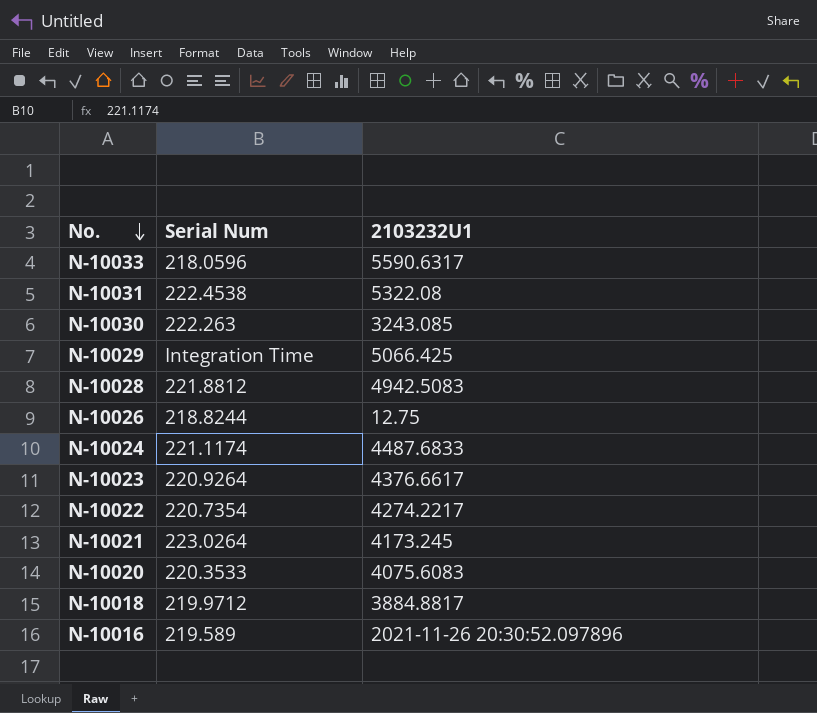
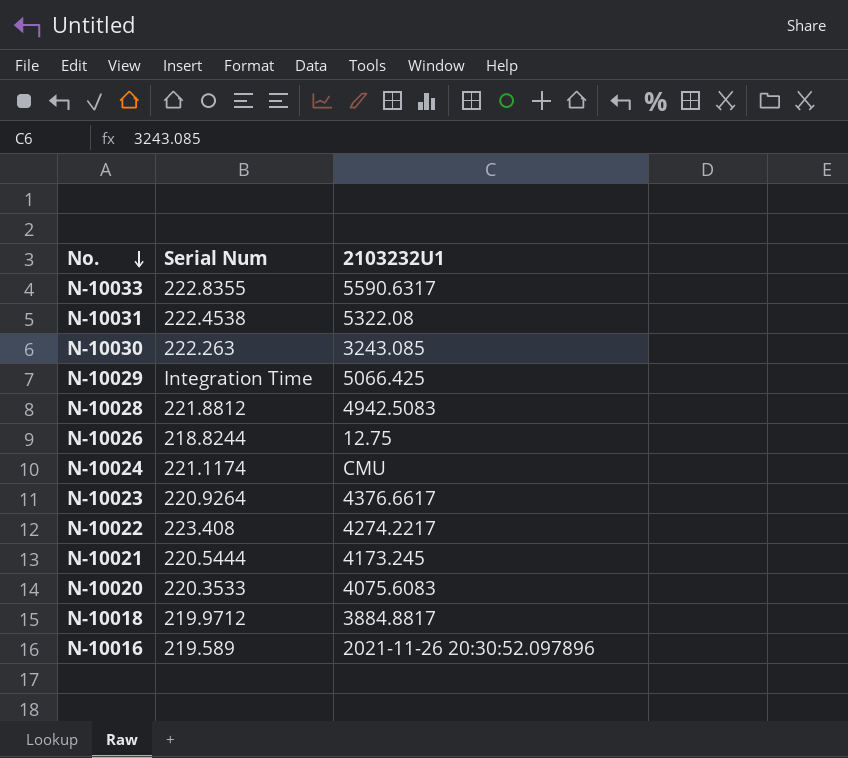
N-10033 | Serial Num: 218.0596 -> 222.8355
N-10024 | 2103232U1: 4487.6833 -> CMU
N-10022 | Serial Num: 220.7354 -> 223.408
N-10021 | Serial Num: 223.0264 -> 220.5444

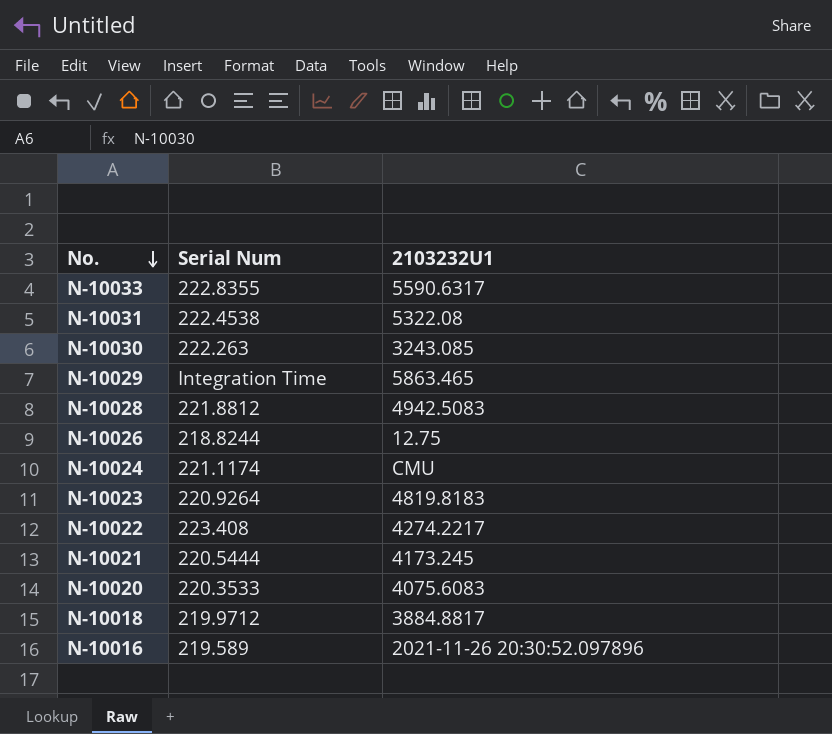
N-10029 | 2103232U1: 5066.425 -> 5863.465
N-10023 | 2103232U1: 4376.6617 -> 4819.8183

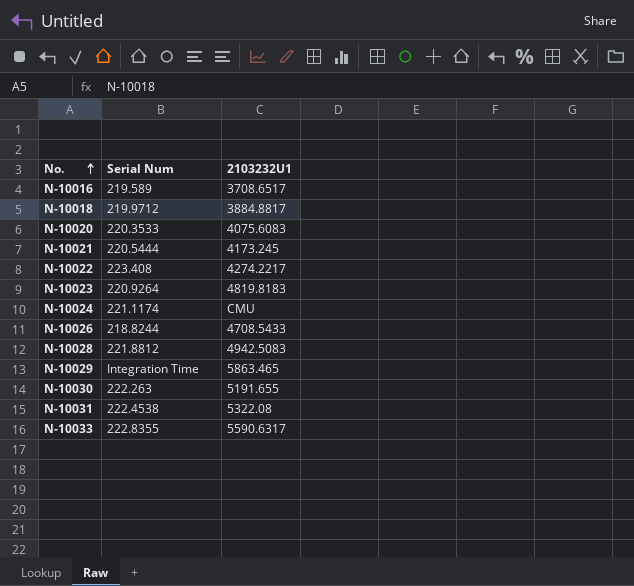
row order: No. descending -> No. ascending
N-10016 | 2103232U1: 2021-11-26 20:30:52.097896 -> 3708.6517
N-10026 | 2103232U1: 12.75 -> 4708.5433
N-10030 | 2103232U1: 3243.085 -> 5191.655

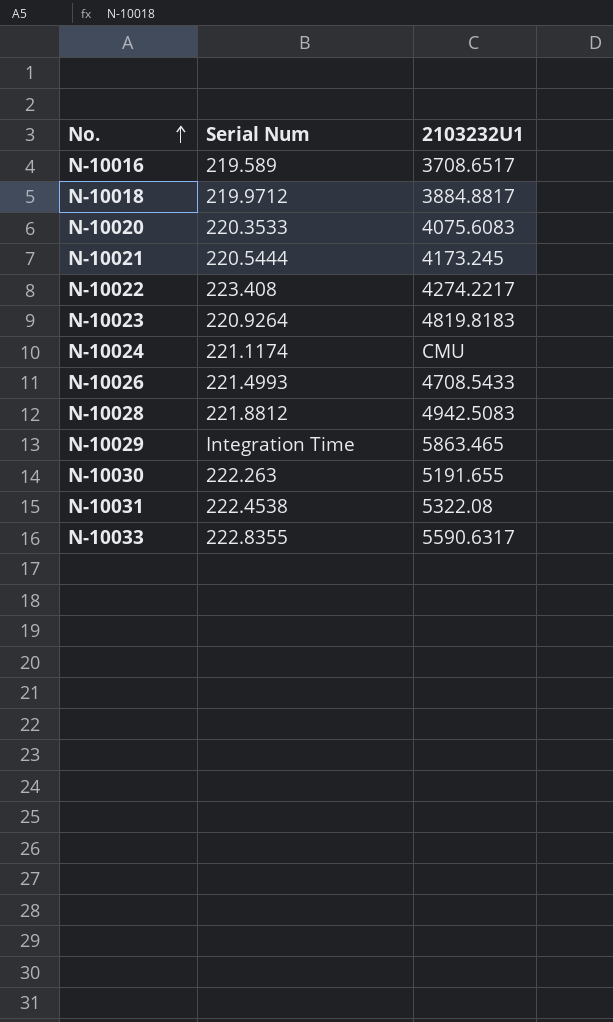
N-10026 | Serial Num: 218.8244 -> 221.4993

